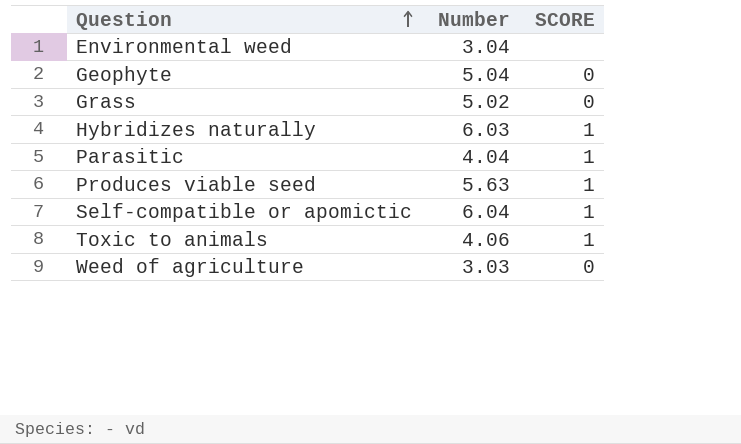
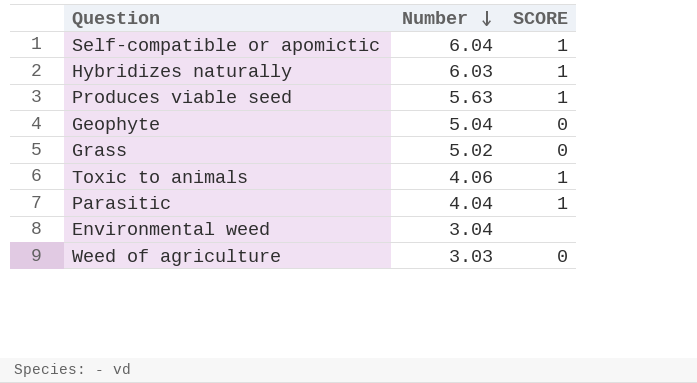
row order: Question ascending -> Number descending

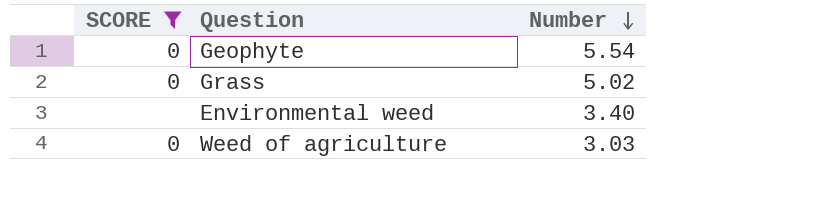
filter: none -> SCORE != 1
column SCORE | position: 3 -> 1
Geophyte | Number: 5.04 -> 5.54
Environmental weed | Number: 3.04 -> 3.40

